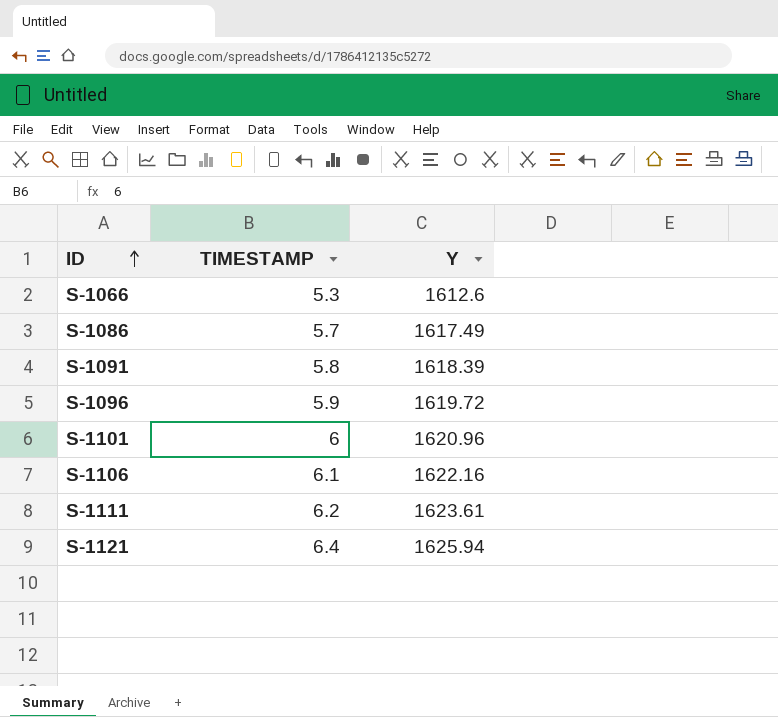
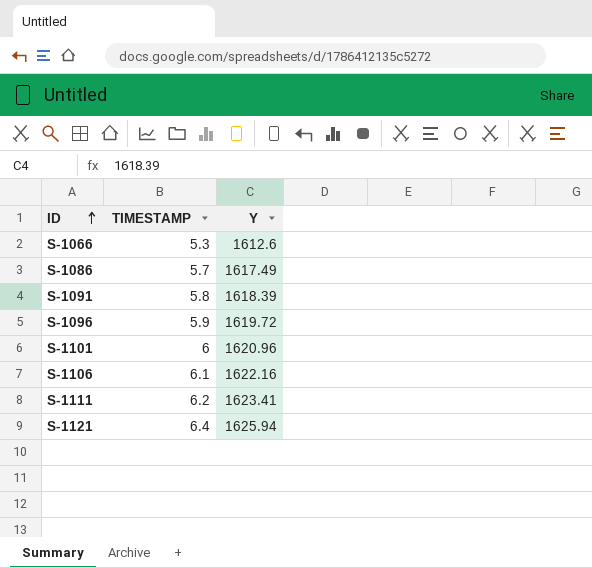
S-1111 | Y: 1623.61 -> 1623.41

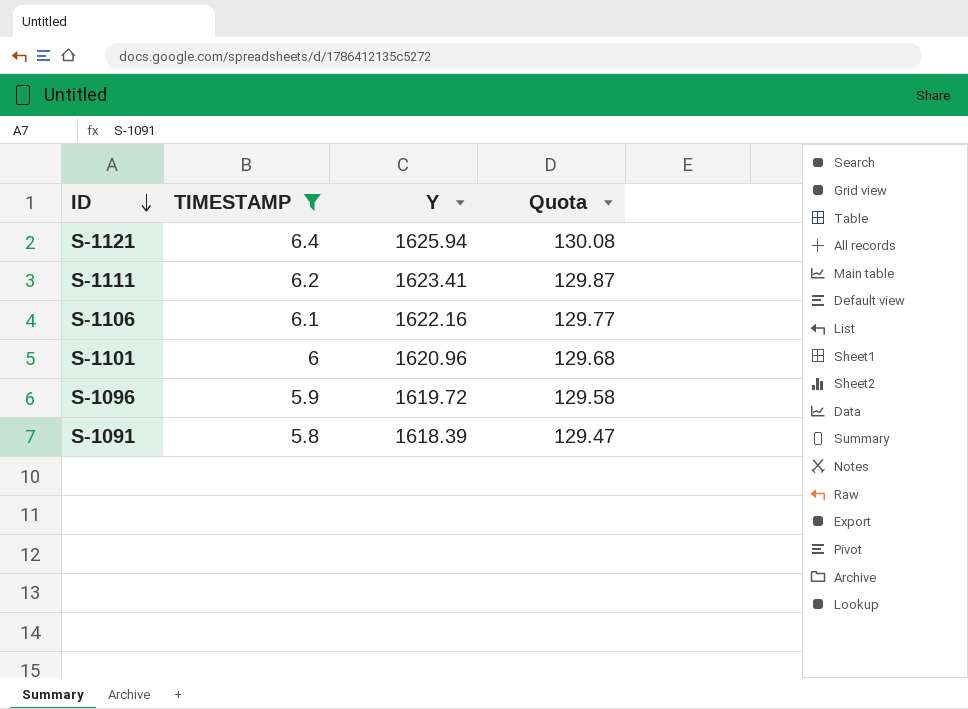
filter: none -> TIMESTAMP >= 5.8
row order: ID ascending -> ID descending
column Quota | formula: none -> [Y] * 0.08

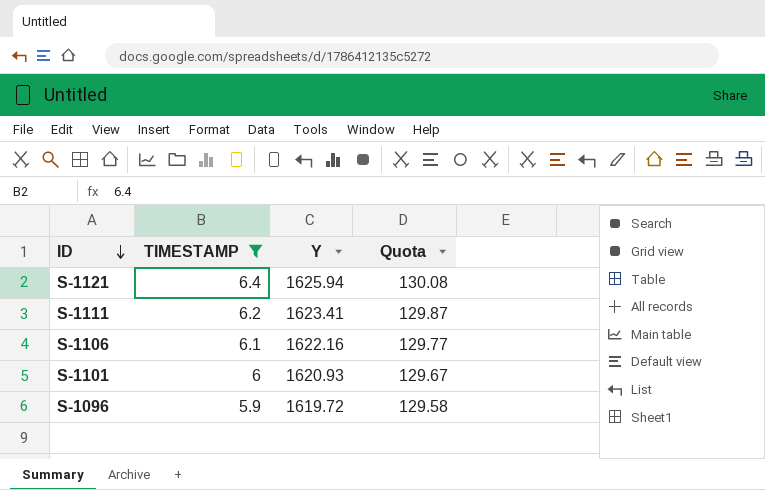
row S-1091: 5.8 | 1618.39 | 129.47 -> none
S-1101 | Y: 1620.96 -> 1620.93
S-1101 | Quota: 129.68 -> 129.67

